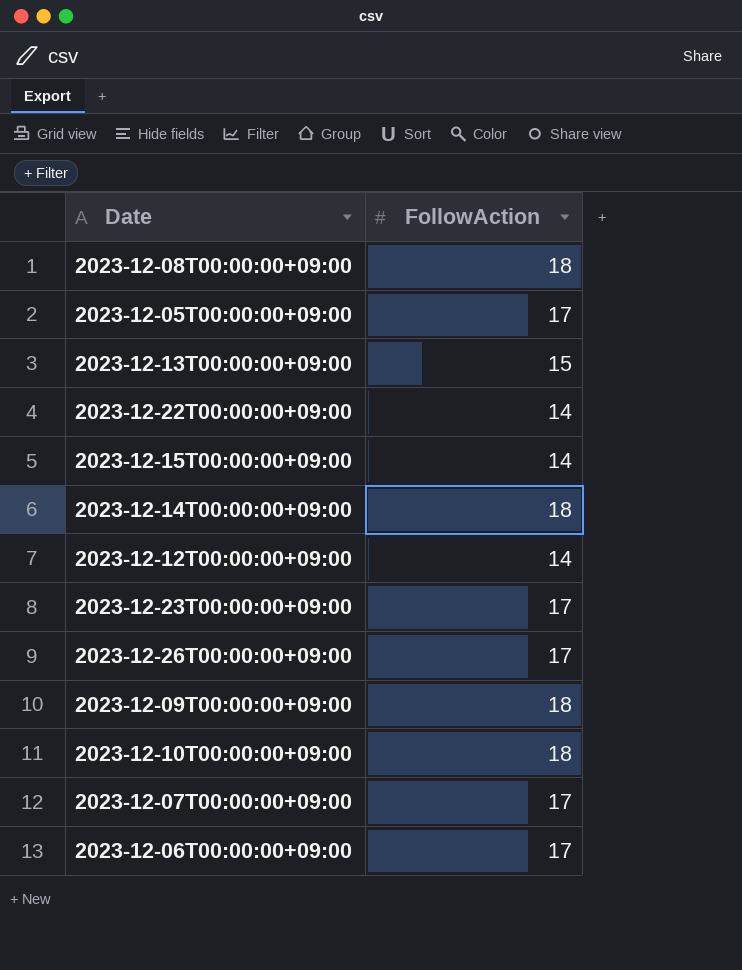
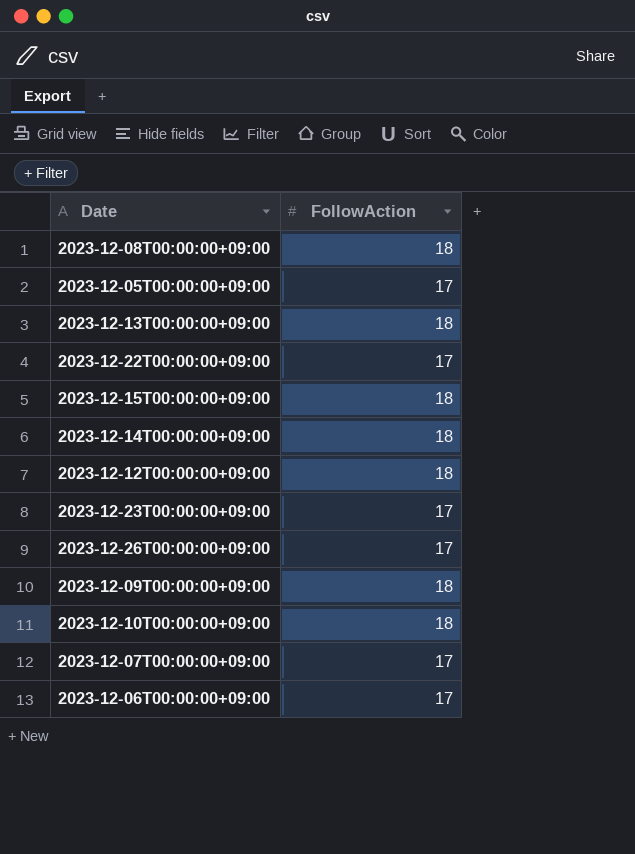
2023-12-13T00:00:00+09:00 | FollowAction: 15 -> 18
2023-12-22T00:00:00+09:00 | FollowAction: 14 -> 17
2023-12-15T00:00:00+09:00 | FollowAction: 14 -> 18
2023-12-12T00:00:00+09:00 | FollowAction: 14 -> 18

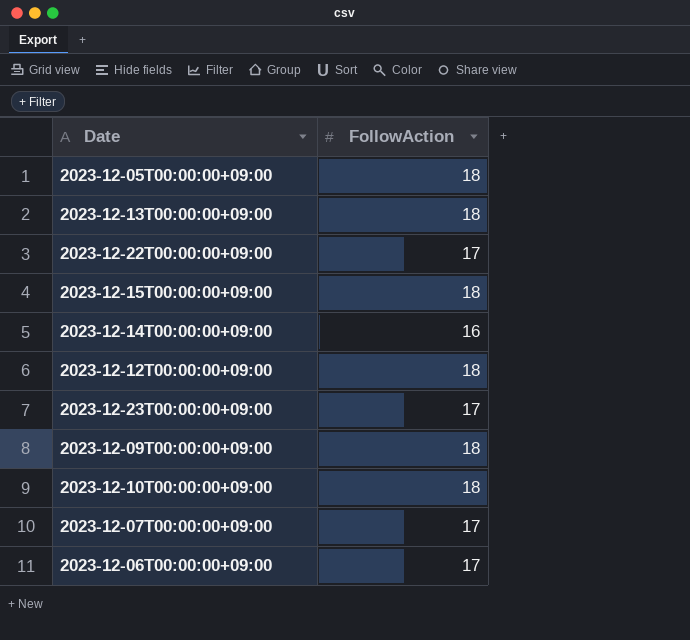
row 2023-12-08T00:00:00+09:00: 18 -> none
row 2023-12-26T00:00:00+09:00: 17 -> none
2023-12-05T00:00:00+09:00 | FollowAction: 17 -> 18
2023-12-14T00:00:00+09:00 | FollowAction: 18 -> 16

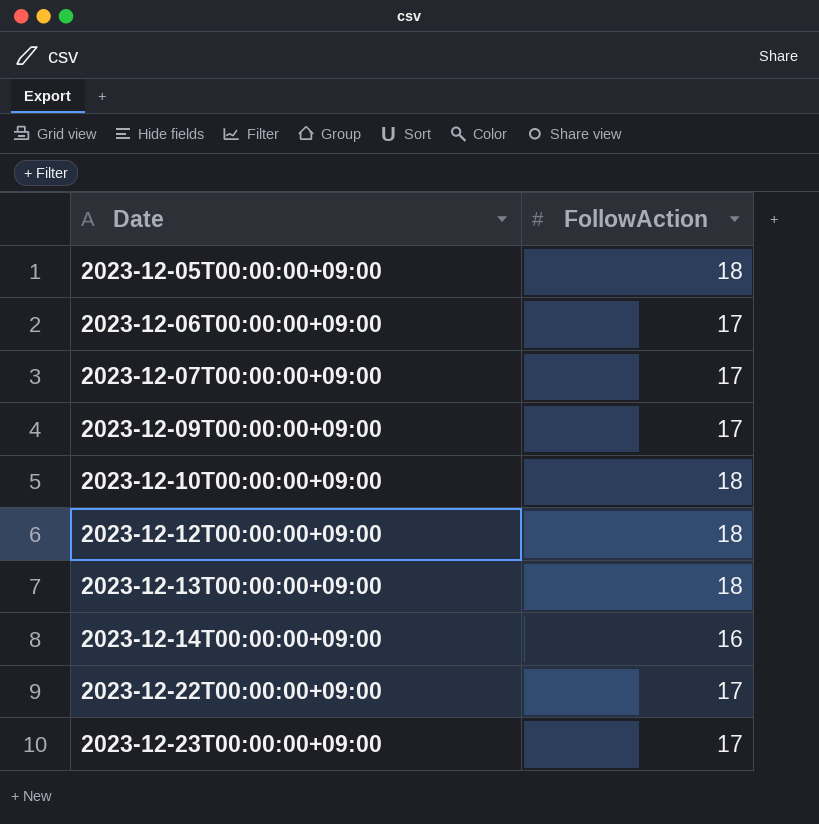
row order: none -> Date ascending
row 2023-12-15T00:00:00+09:00: 18 -> none
2023-12-09T00:00:00+09:00 | FollowAction: 18 -> 17

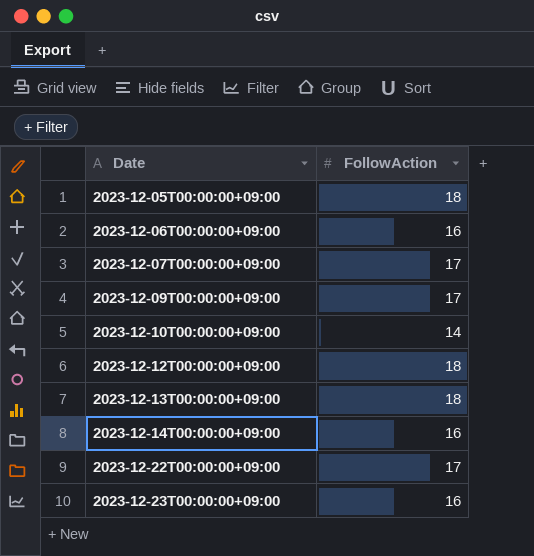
2023-12-06T00:00:00+09:00 | FollowAction: 17 -> 16
2023-12-10T00:00:00+09:00 | FollowAction: 18 -> 14
2023-12-23T00:00:00+09:00 | FollowAction: 17 -> 16

